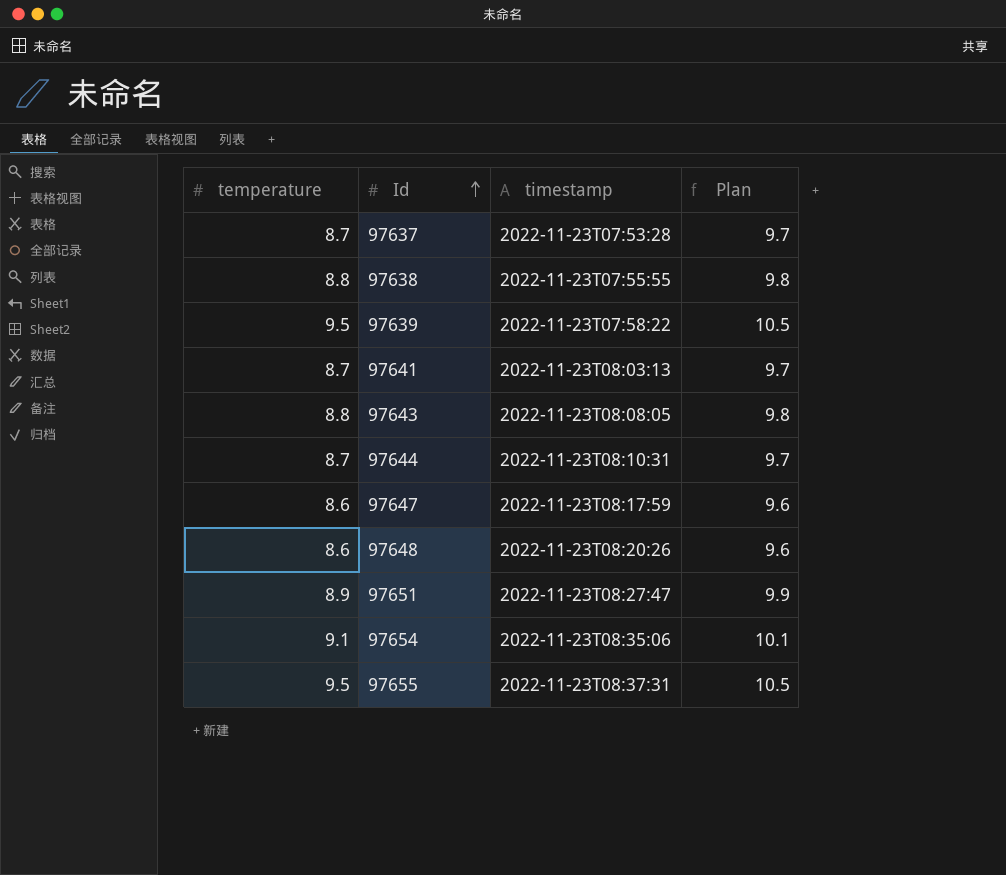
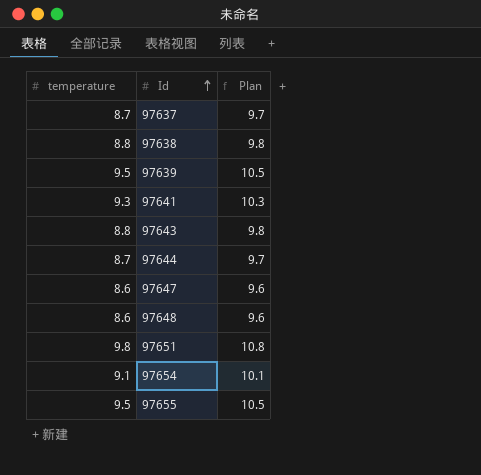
column timestamp | position: 3 -> none
97641 | temperature: 8.7 -> 9.3
97641 | Plan: 9.7 -> 10.3
97651 | temperature: 8.9 -> 9.8
97651 | Plan: 9.9 -> 10.8

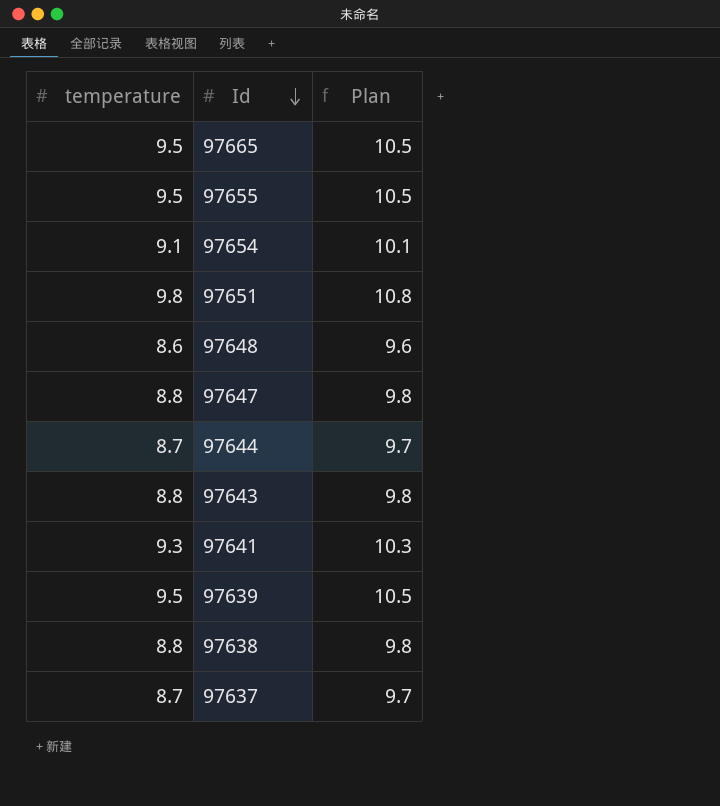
row order: Id ascending -> Id descending
row 97665: none -> 9.5 | 10.5
97647 | temperature: 8.6 -> 8.8
97647 | Plan: 9.6 -> 9.8

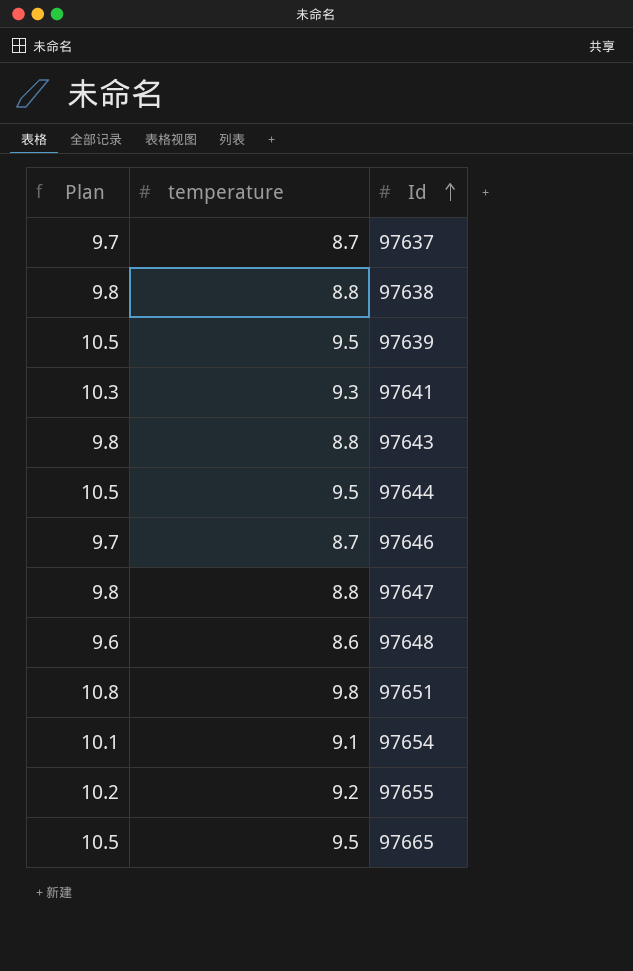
row order: Id descending -> Id ascending
column Plan | position: 3 -> 1
97644 | Plan: 9.7 -> 10.5
97644 | temperature: 8.7 -> 9.5
row 97646: none -> 9.7 | 8.7
97655 | Plan: 10.5 -> 10.2
97655 | temperature: 9.5 -> 9.2

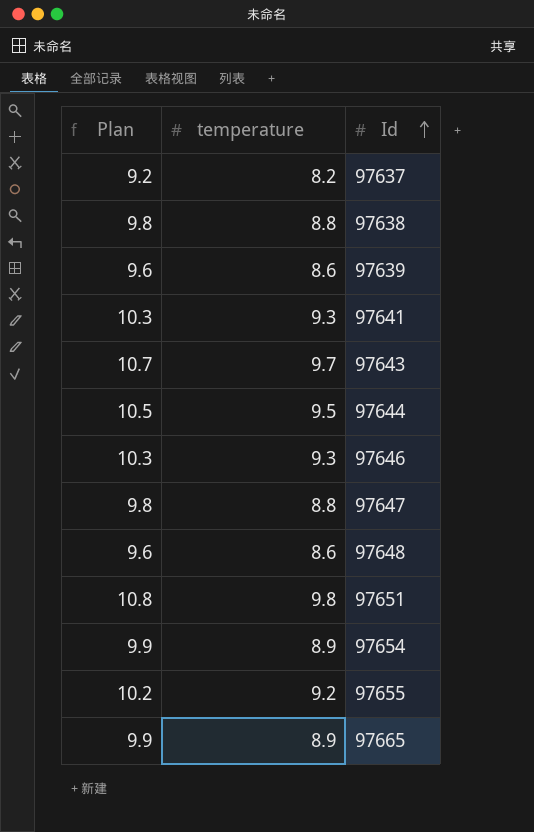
97637 | Plan: 9.7 -> 9.2
97637 | temperature: 8.7 -> 8.2
97639 | Plan: 10.5 -> 9.6
97639 | temperature: 9.5 -> 8.6
97643 | Plan: 9.8 -> 10.7
97643 | temperature: 8.8 -> 9.7
97646 | Plan: 9.7 -> 10.3
97646 | temperature: 8.7 -> 9.3
97654 | Plan: 10.1 -> 9.9
97654 | temperature: 9.1 -> 8.9
97665 | Plan: 10.5 -> 9.9
97665 | temperature: 9.5 -> 8.9

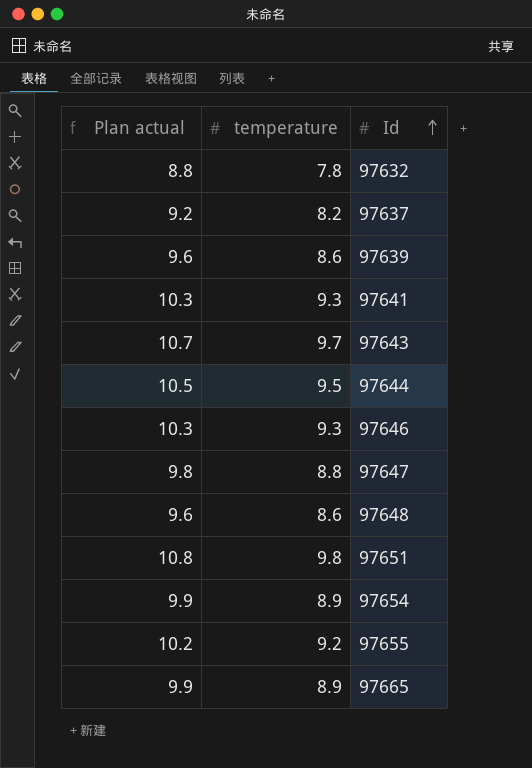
column name: Plan -> Plan actual
row 97638: 9.8 | 8.8 -> none
row 97632: none -> 8.8 | 7.8

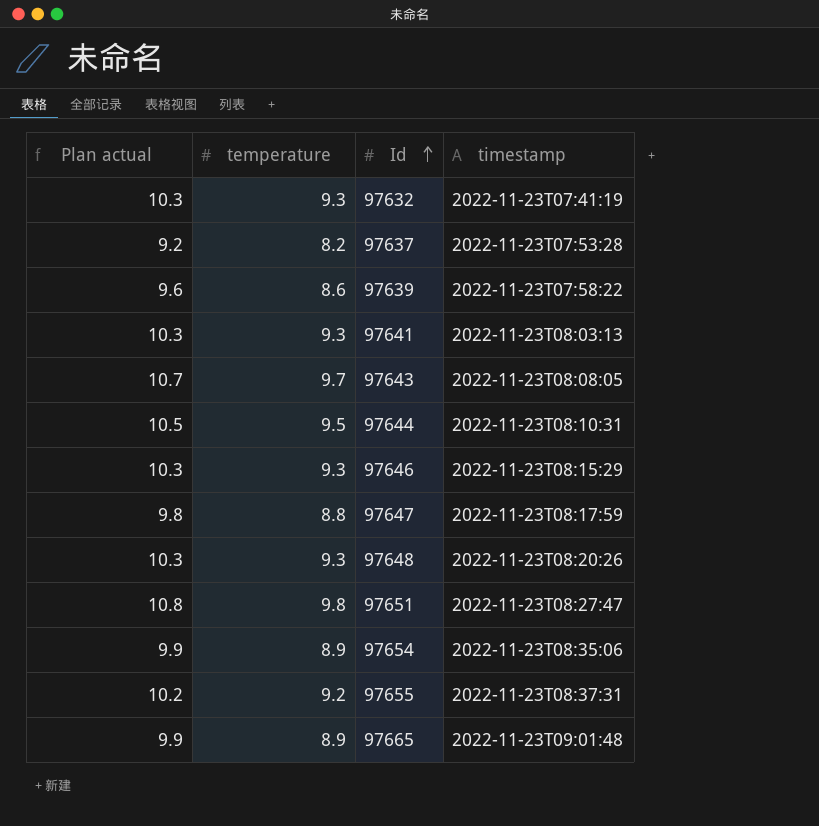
column timestamp | position: none -> 4
97632 | Plan actual: 8.8 -> 10.3
97632 | temperature: 7.8 -> 9.3
97648 | Plan actual: 9.6 -> 10.3
97648 | temperature: 8.6 -> 9.3

